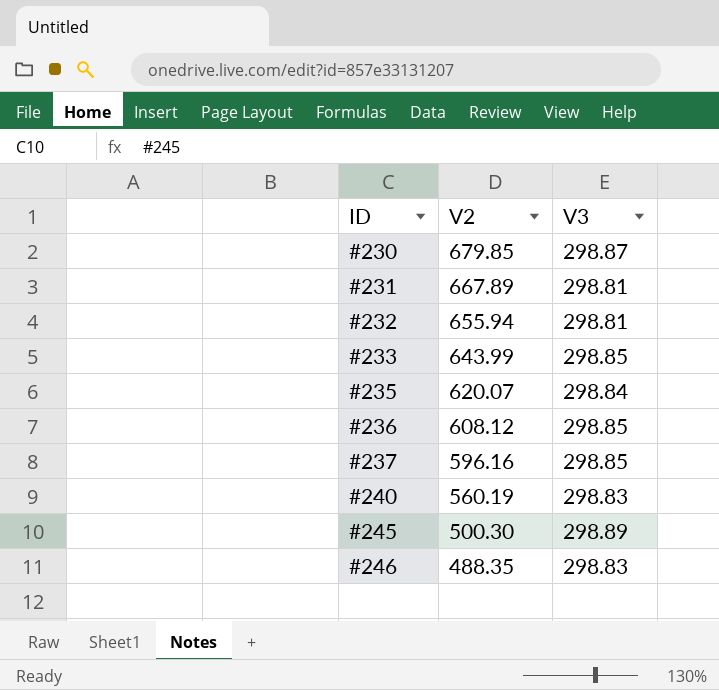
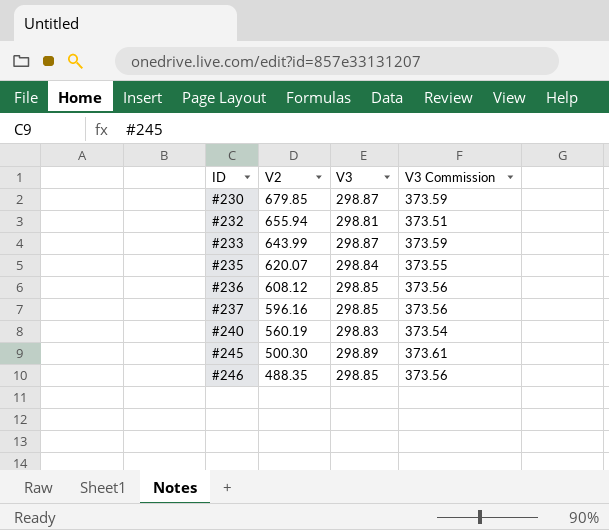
column V3 Commission | formula: none -> [V3] * 1.25
row #231: 667.89 | 298.81 -> none
#233 | V3: 298.85 -> 298.87
#246 | V3: 298.83 -> 298.85

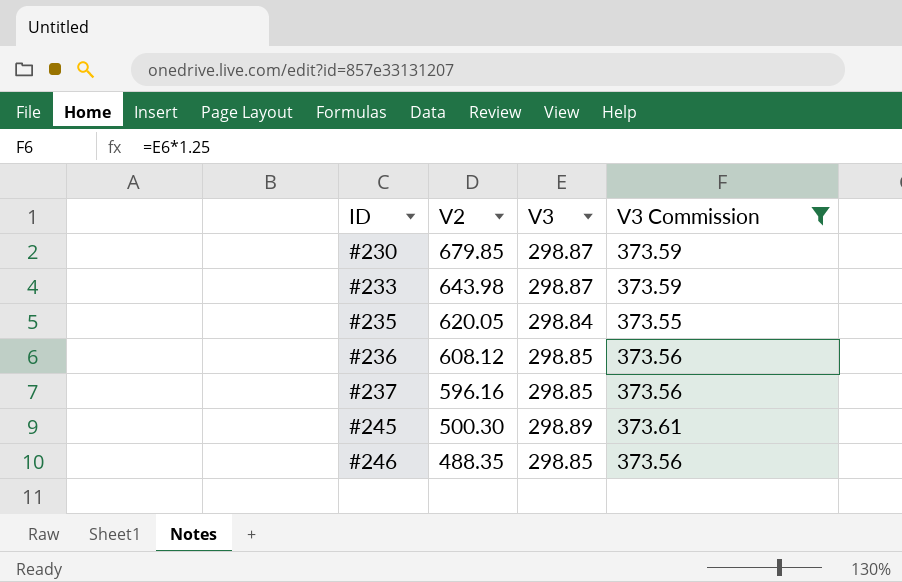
filter: none -> V3 Commission >= 373.55
#233 | V2: 643.99 -> 643.98
#235 | V2: 620.07 -> 620.05

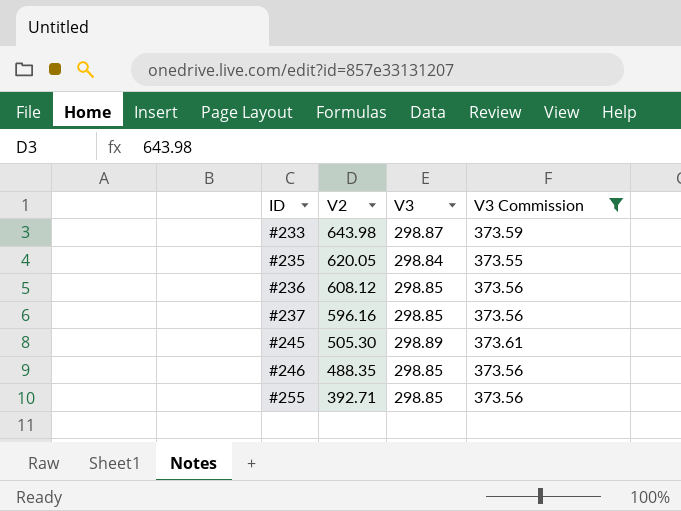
row #230: 679.85 | 298.87 | 373.59 -> none
#245 | V2: 500.30 -> 505.30
row #255: none -> 392.71 | 298.85 | 373.56

